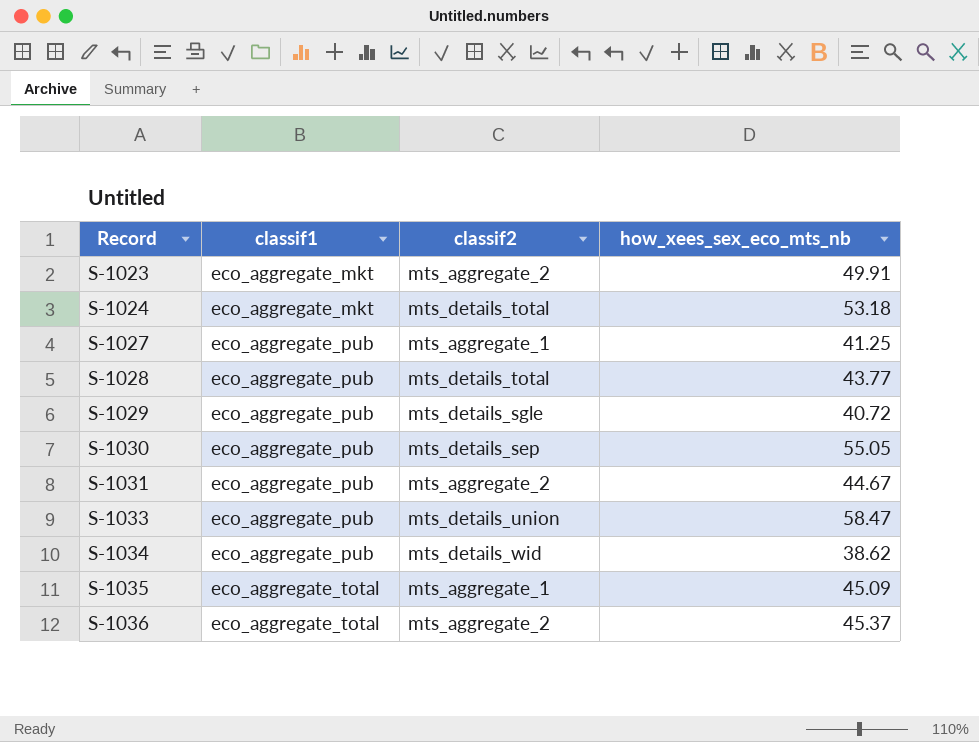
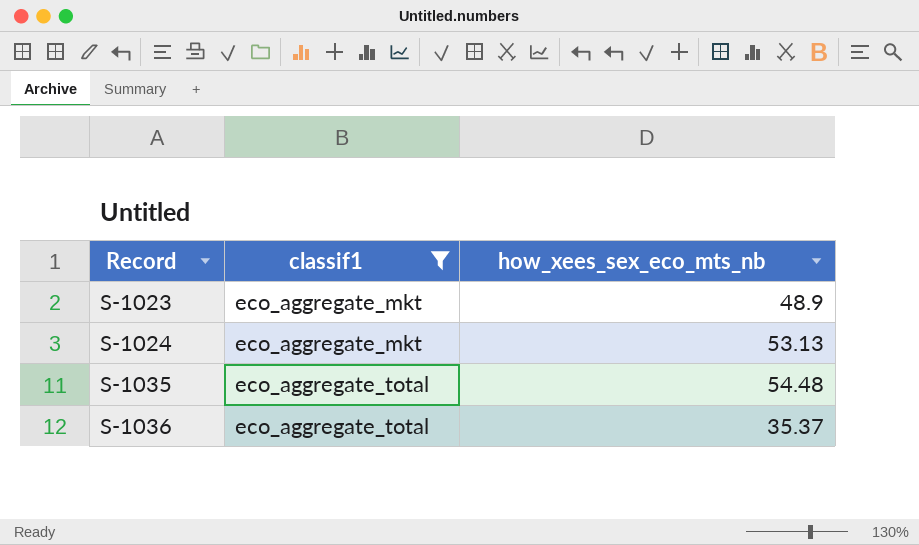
filter: none -> classif1 != eco_aggregate_pub
column classif2 | position: 3 -> none
S-1023 | how_xees_sex_eco_mts_nb: 49.91 -> 48.9
S-1024 | how_xees_sex_eco_mts_nb: 53.18 -> 53.13
S-1035 | how_xees_sex_eco_mts_nb: 45.09 -> 54.48
S-1036 | how_xees_sex_eco_mts_nb: 45.37 -> 35.37

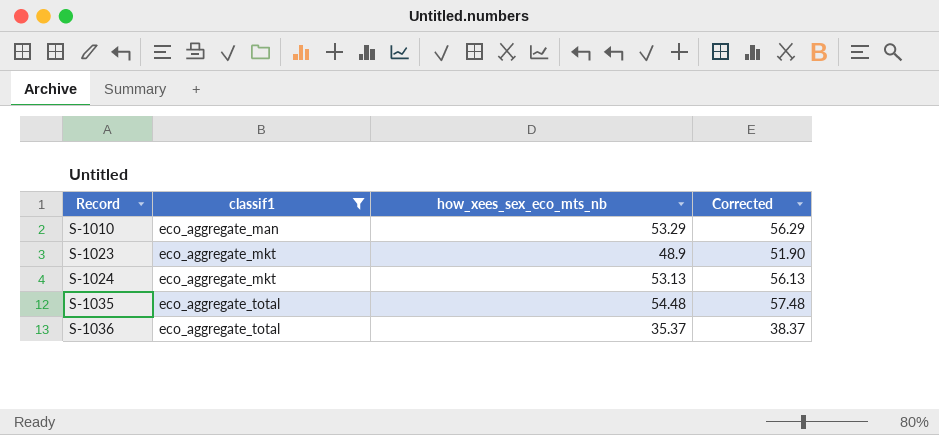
column Corrected | formula: none -> [how_xees_sex_eco_mts_nb] + 3
row S-1010: none -> eco_aggregate_man | 53.29 | 56.29

